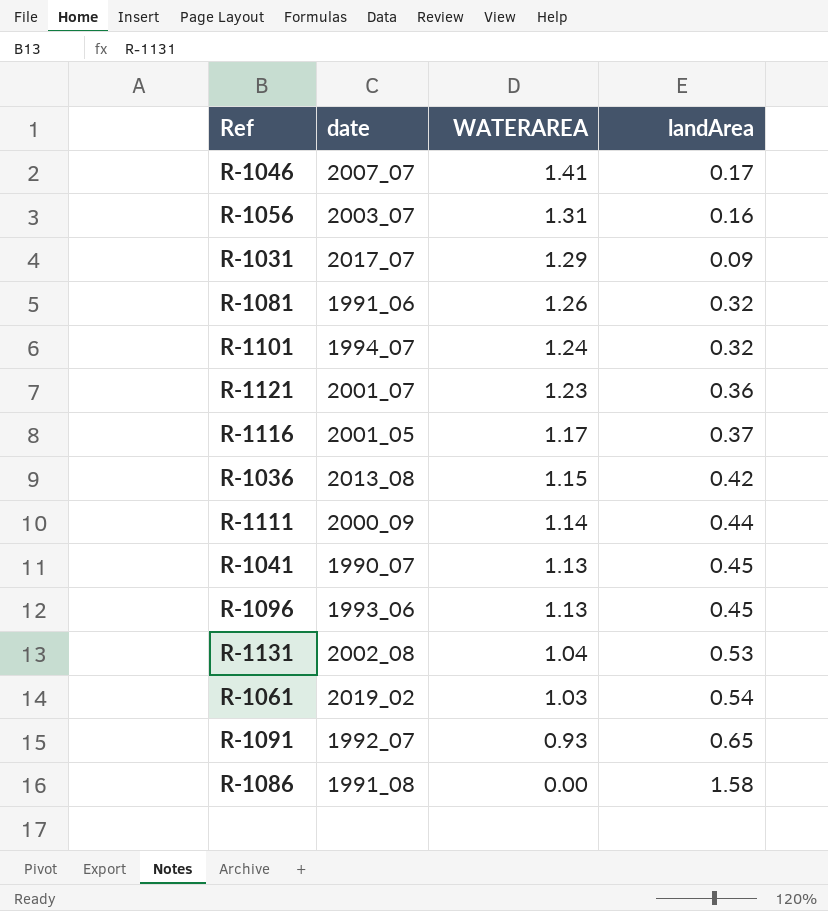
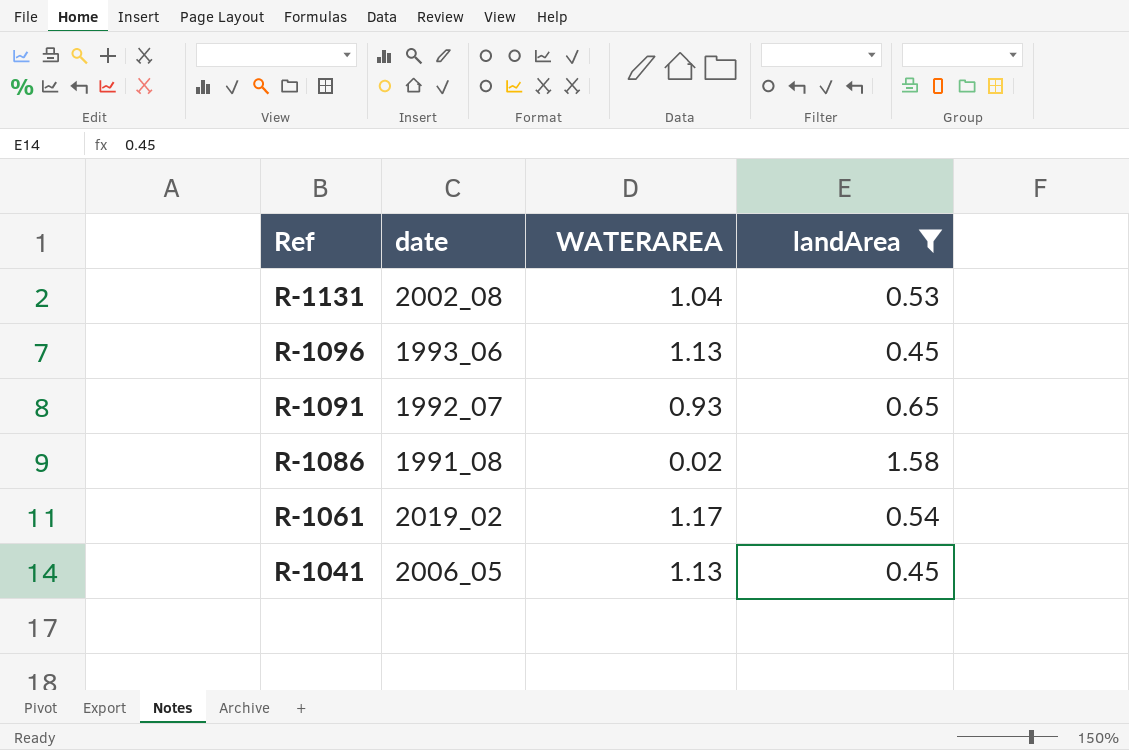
filter: none -> landArea >= 0.45
row order: WATERAREA descending -> Ref descending
R-1086 | WATERAREA: 0.00 -> 0.02
R-1061 | WATERAREA: 1.03 -> 1.17
R-1041 | date: 1990_07 -> 2006_05

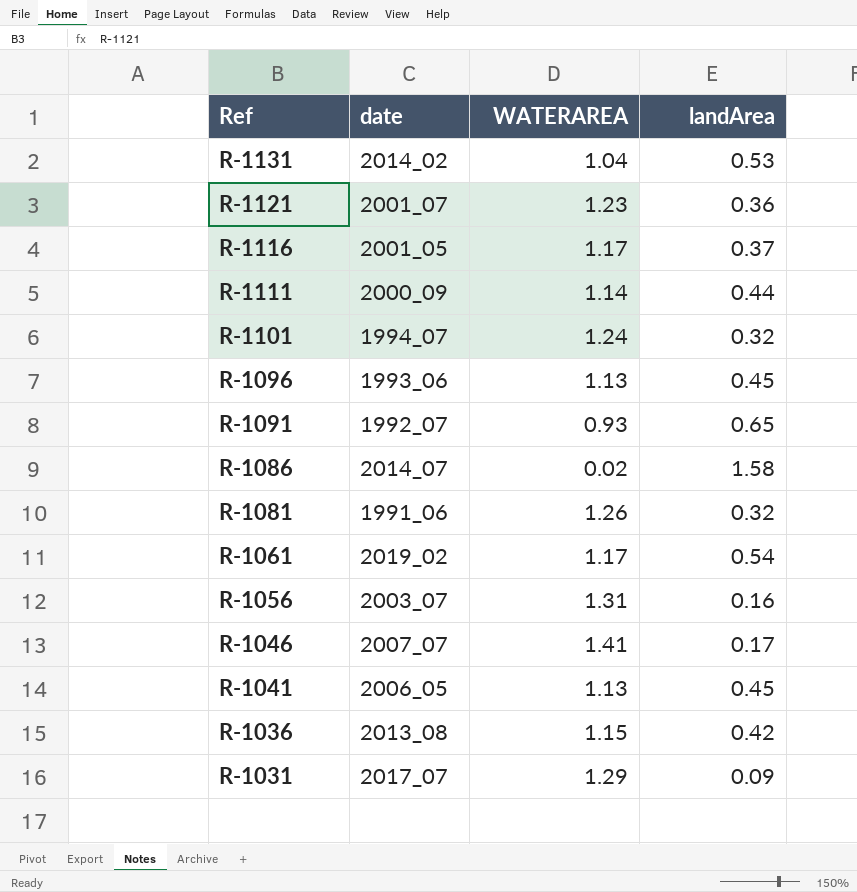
filter: landArea >= 0.45 -> none
R-1131 | date: 2002_08 -> 2014_02
R-1086 | date: 1991_08 -> 2014_07

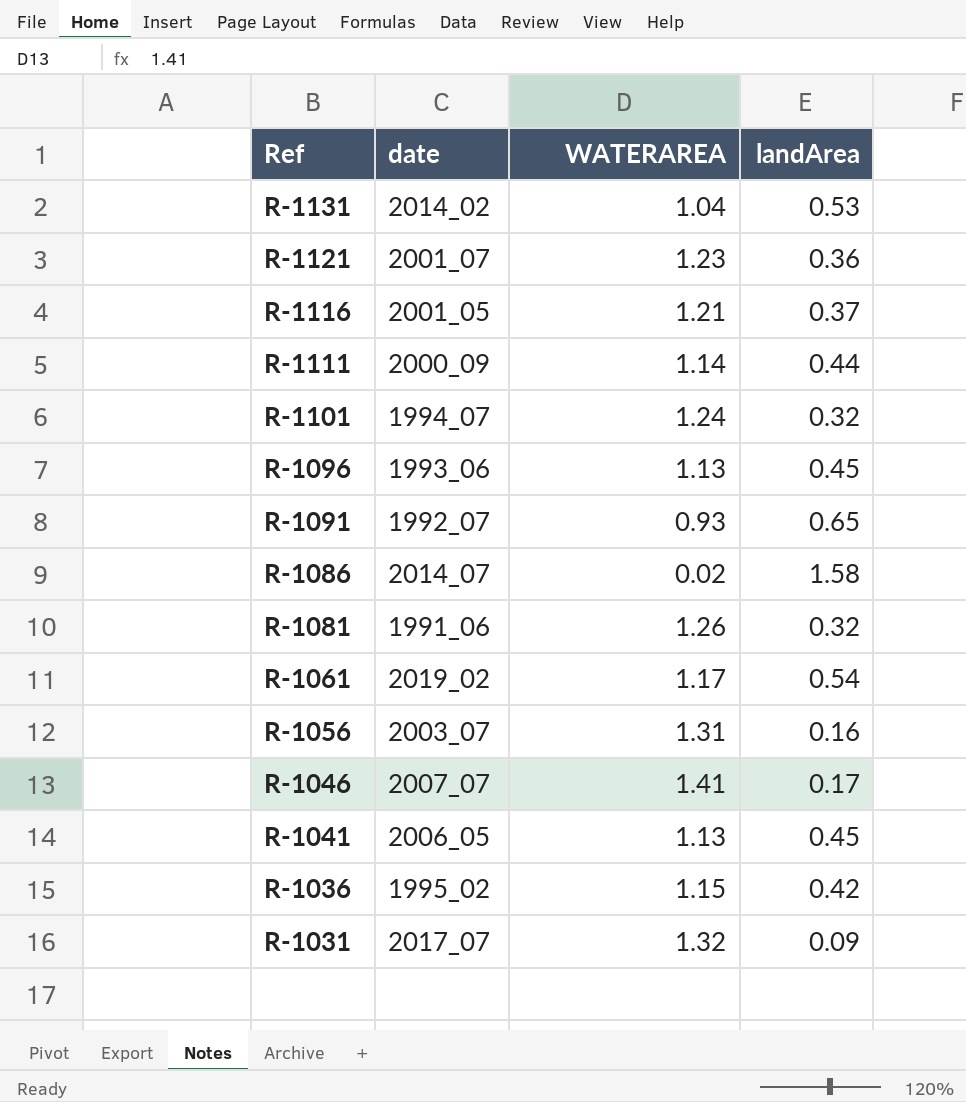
R-1116 | WATERAREA: 1.17 -> 1.21
R-1036 | date: 2013_08 -> 1995_02
R-1031 | WATERAREA: 1.29 -> 1.32

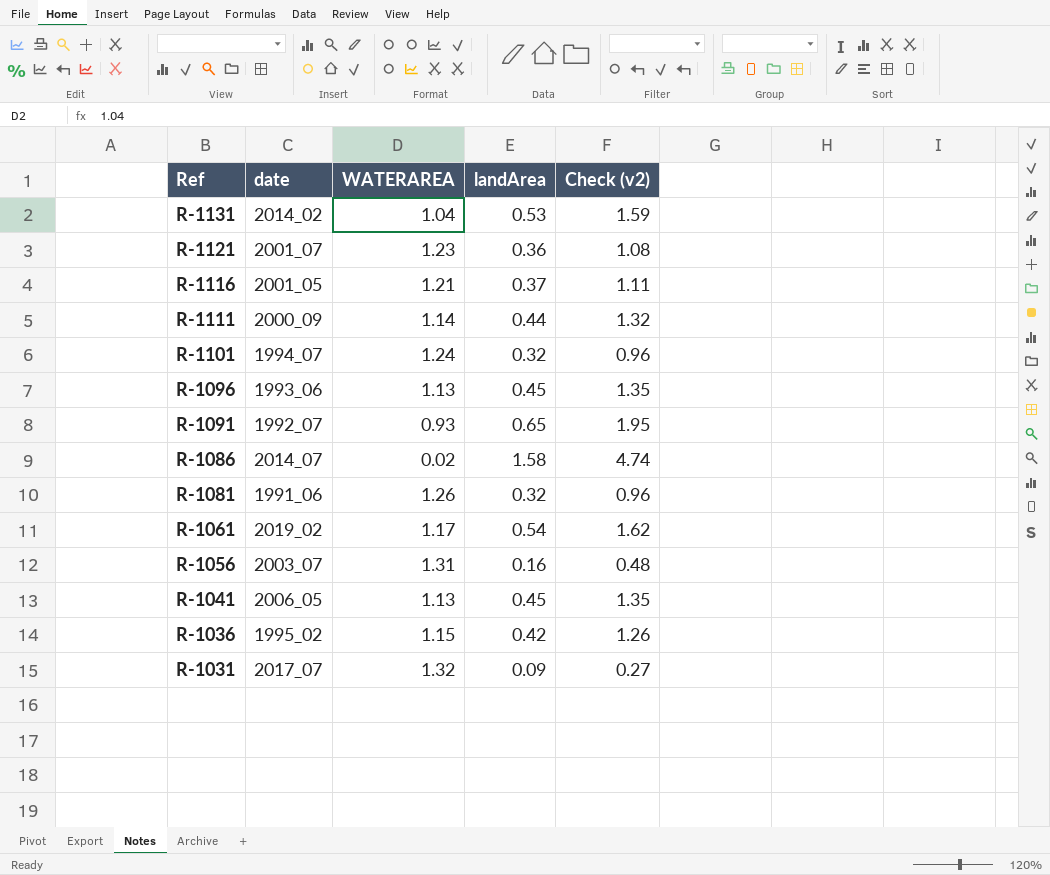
column Check (v2) | formula: none -> [landArea] * 3
row R-1046: 2007_07 | 1.41 | 0.17 -> none

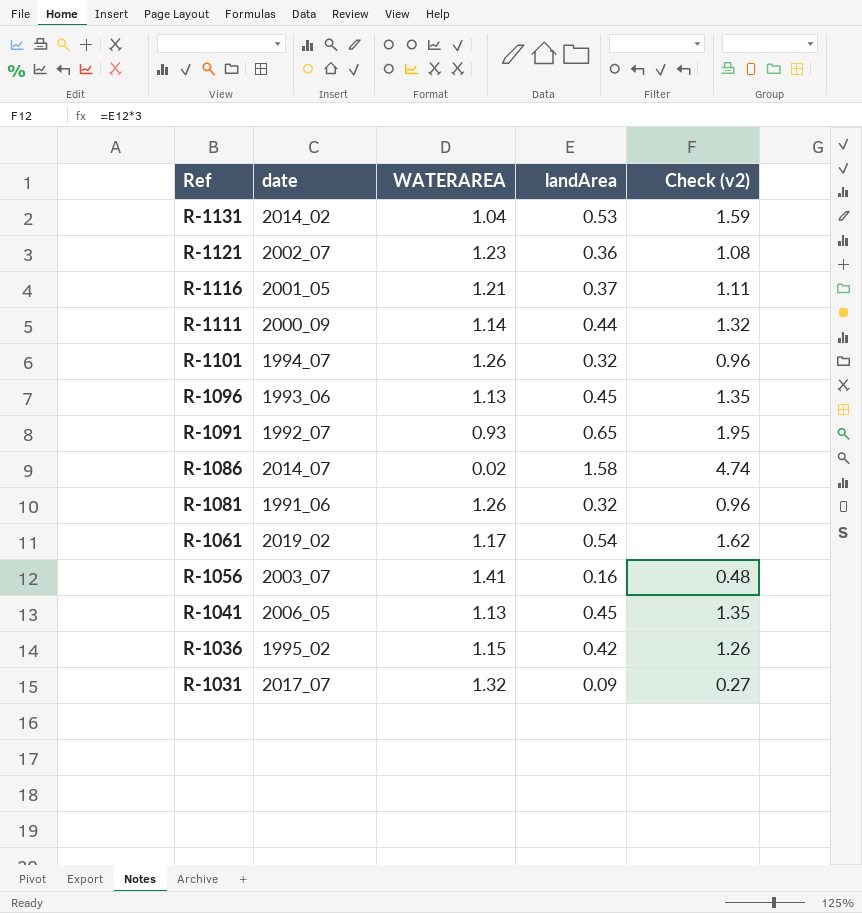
R-1121 | date: 2001_07 -> 2002_07
R-1101 | WATERAREA: 1.24 -> 1.26
R-1056 | WATERAREA: 1.31 -> 1.41

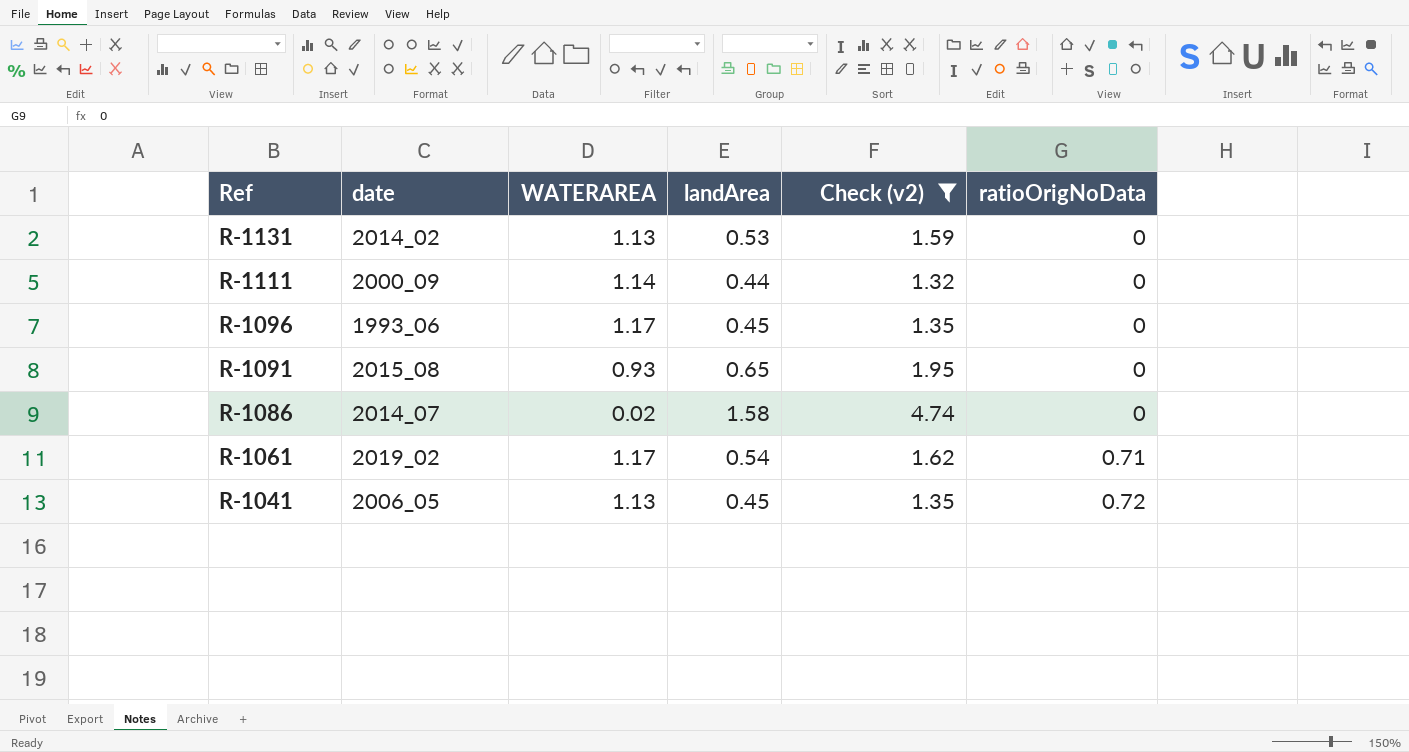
filter: none -> Check (v2) >= 1.32
column ratioOrigNoData | position: none -> 6
R-1131 | WATERAREA: 1.04 -> 1.13
R-1096 | WATERAREA: 1.13 -> 1.17
R-1091 | date: 1992_07 -> 2015_08

